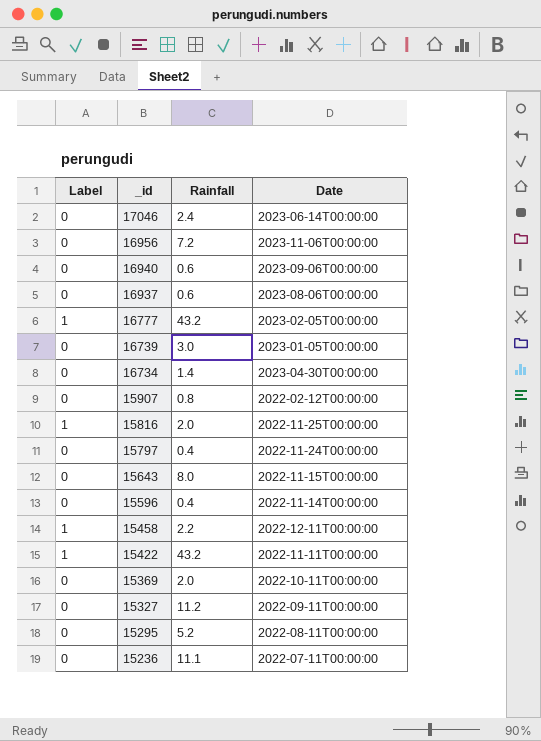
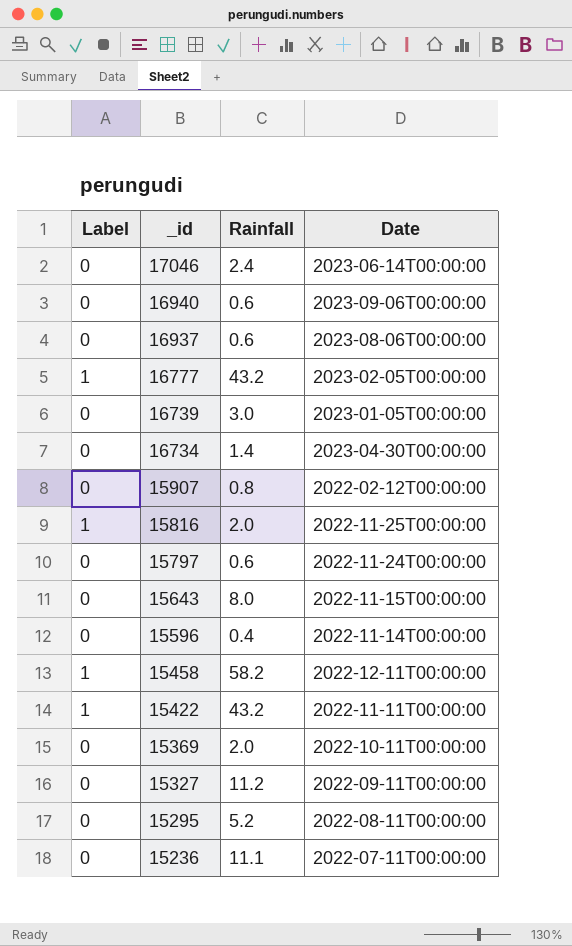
row 16956: 0 | 7.2 | 2023-11-06T00:00:00 -> none
15797 | Rainfall: 0.4 -> 0.6
15458 | Rainfall: 2.2 -> 58.2

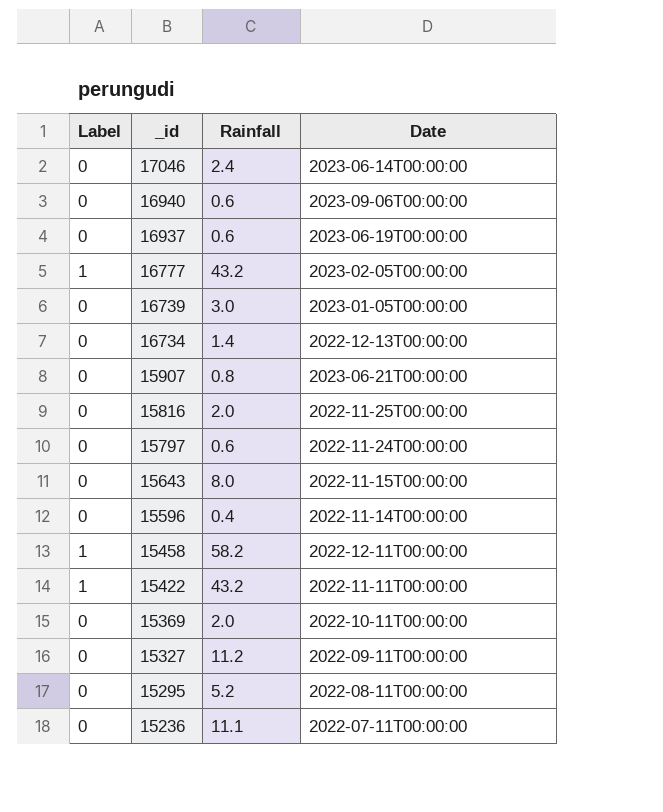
16937 | Date: 2023-08-06T00:00:00 -> 2023-06-19T00:00:00
16734 | Date: 2023-04-30T00:00:00 -> 2022-12-13T00:00:00
15907 | Date: 2022-02-12T00:00:00 -> 2023-06-21T00:00:00
15816 | Label: 1 -> 0

